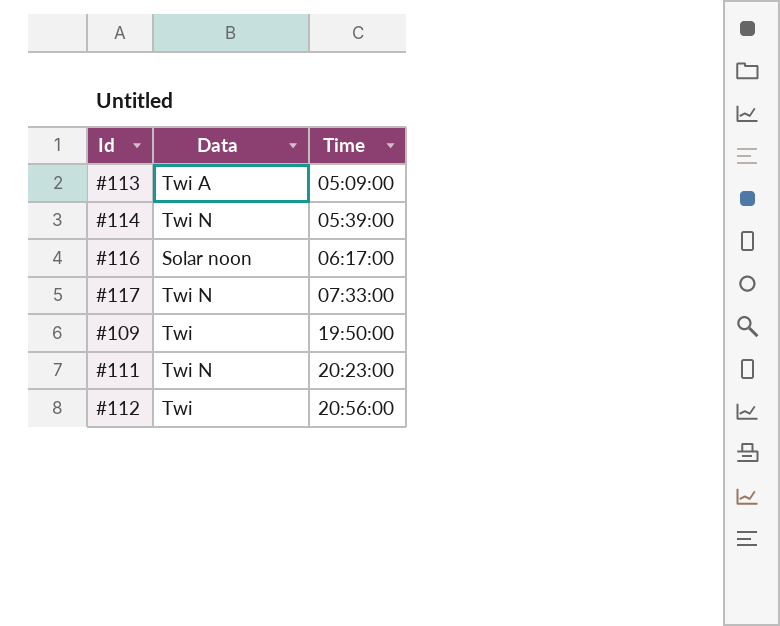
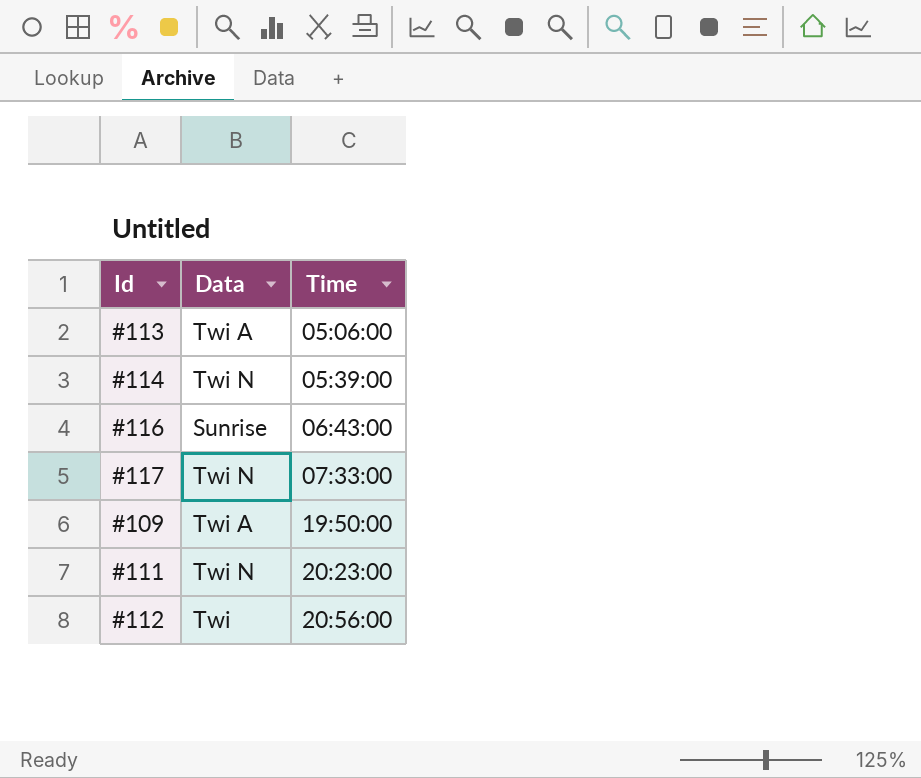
#113 | Time: 05:09:00 -> 05:06:00
#116 | Data: Solar noon -> Sunrise
#116 | Time: 06:17:00 -> 06:43:00
#109 | Data: Twi -> Twi A

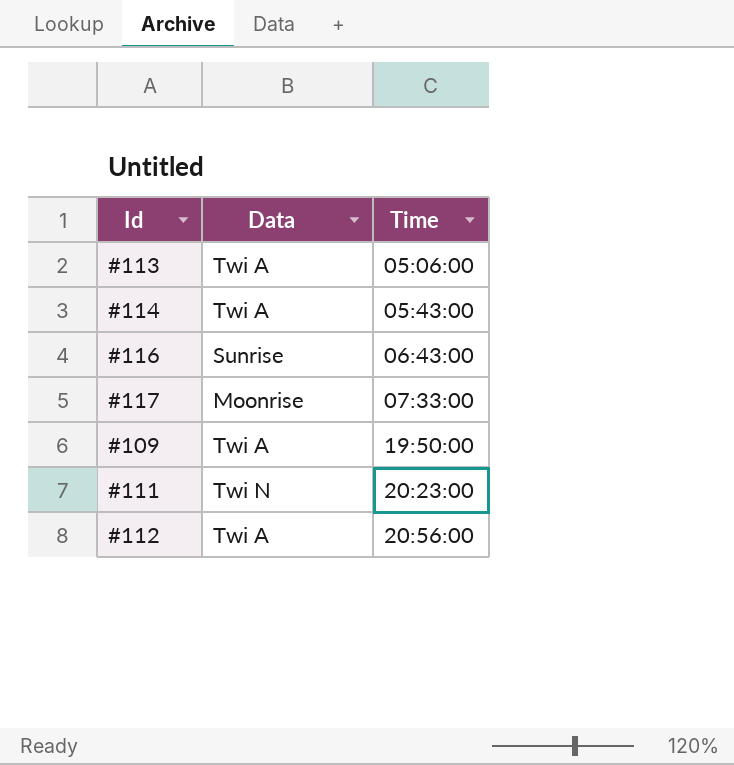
#114 | Data: Twi N -> Twi A
#114 | Time: 05:39:00 -> 05:43:00
#117 | Data: Twi N -> Moonrise
#112 | Data: Twi -> Twi A

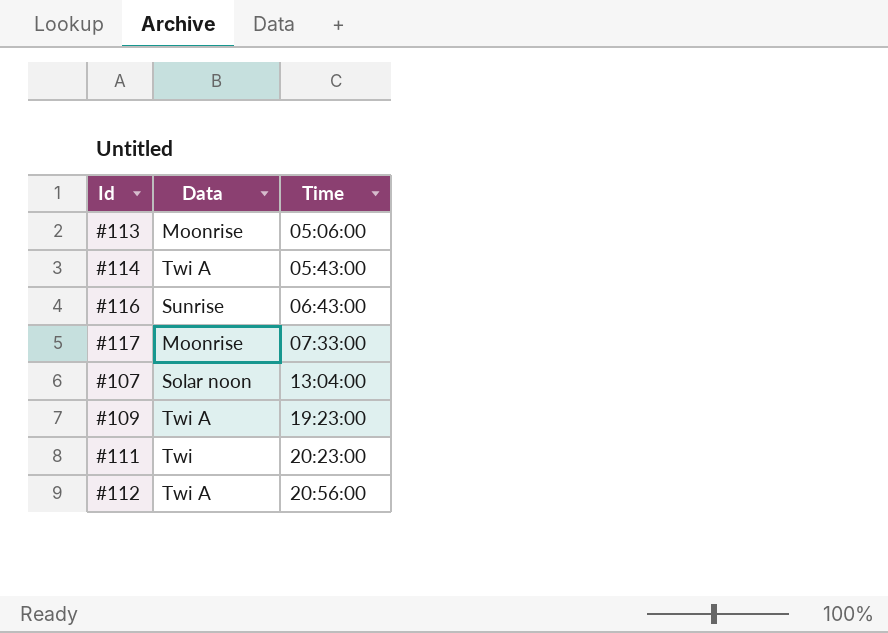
#113 | Data: Twi A -> Moonrise
row #107: none -> Solar noon | 13:04:00
#109 | Time: 19:50:00 -> 19:23:00
#111 | Data: Twi N -> Twi

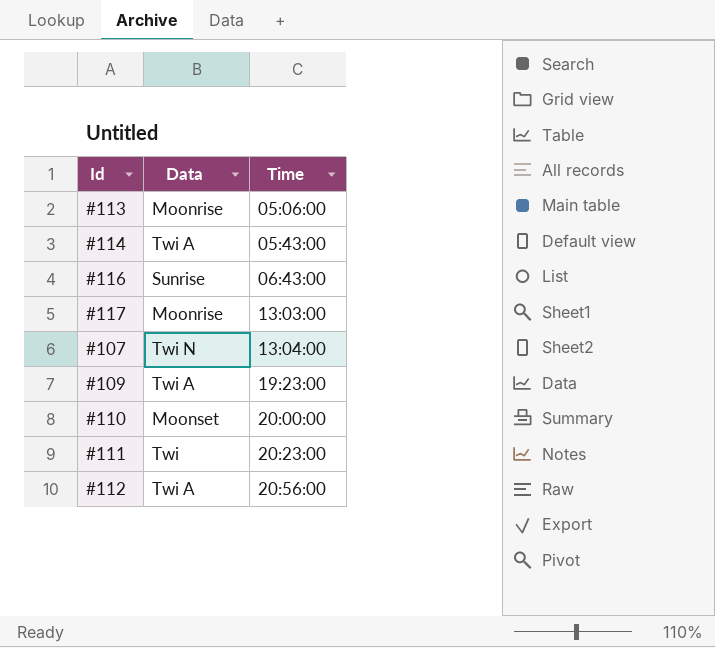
#117 | Time: 07:33:00 -> 13:03:00
#107 | Data: Solar noon -> Twi N
row #110: none -> Moonset | 20:00:00

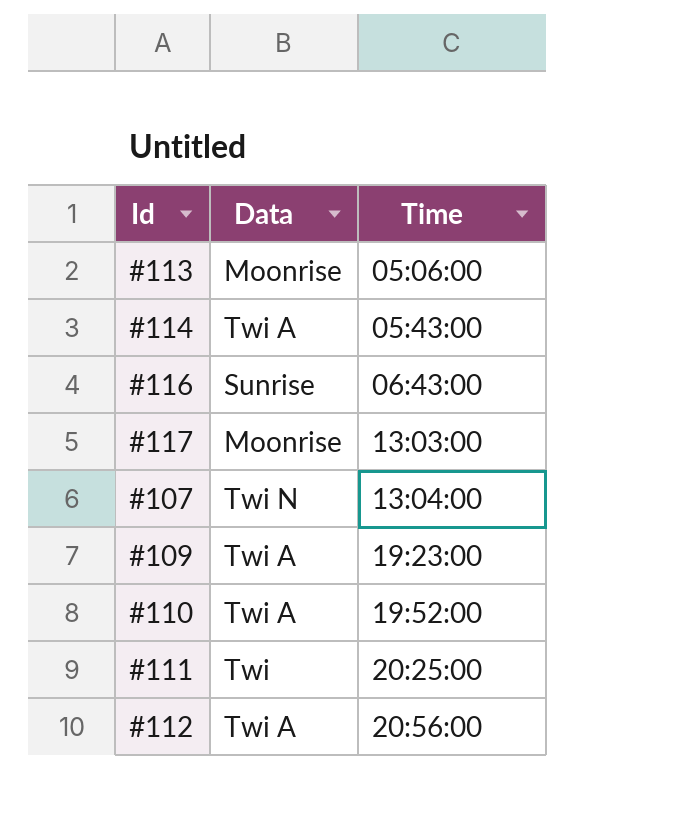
#110 | Data: Moonset -> Twi A
#110 | Time: 20:00:00 -> 19:52:00
#111 | Time: 20:23:00 -> 20:25:00

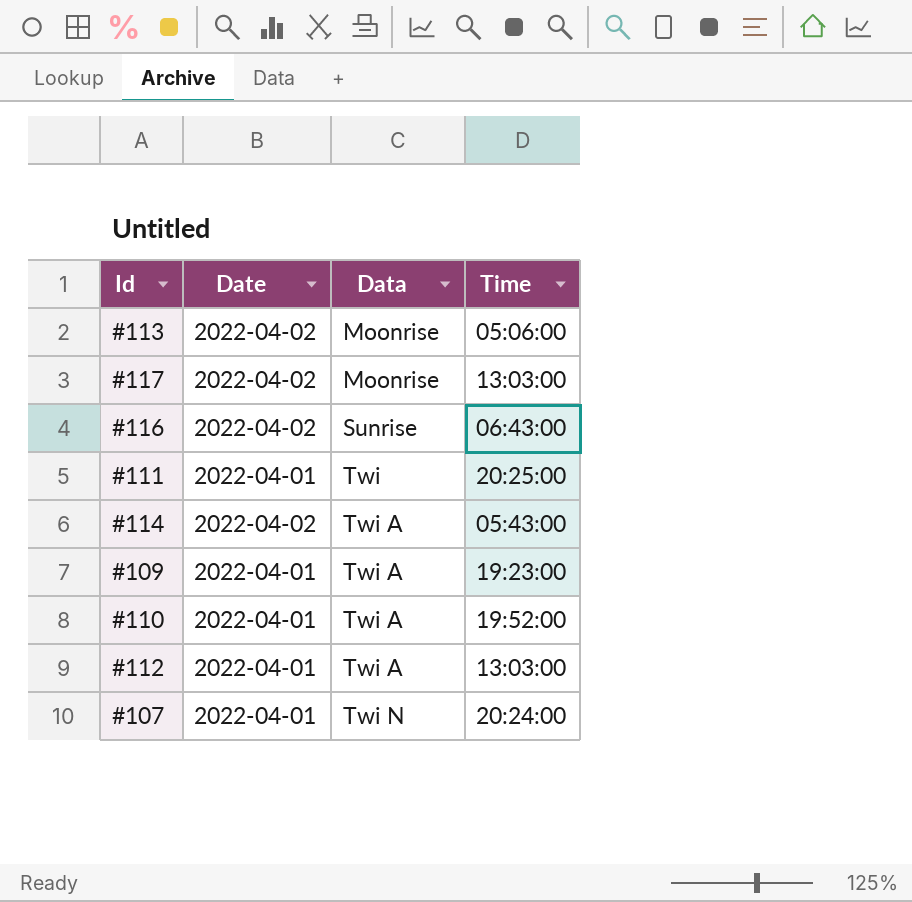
row order: Time ascending -> Data ascending
column Date | position: none -> 2
#112 | Time: 20:56:00 -> 13:03:00
#107 | Time: 13:04:00 -> 20:24:00

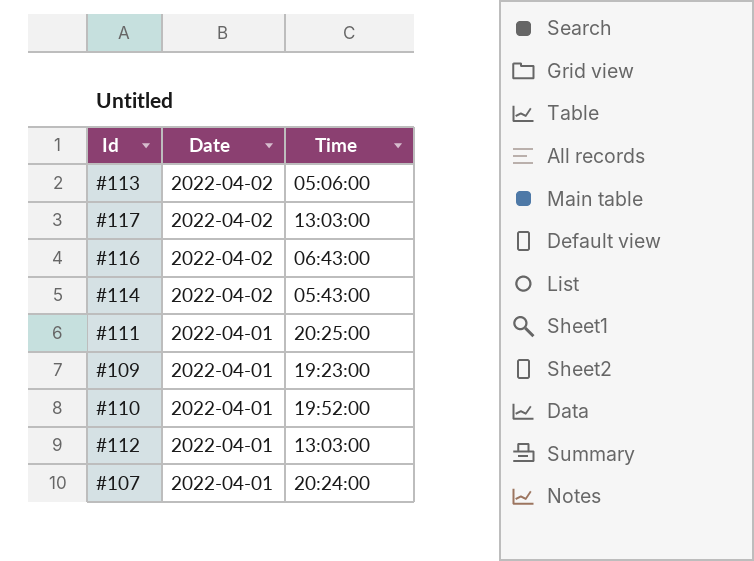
row order: Data ascending -> Date descending
column Data | position: 3 -> none

